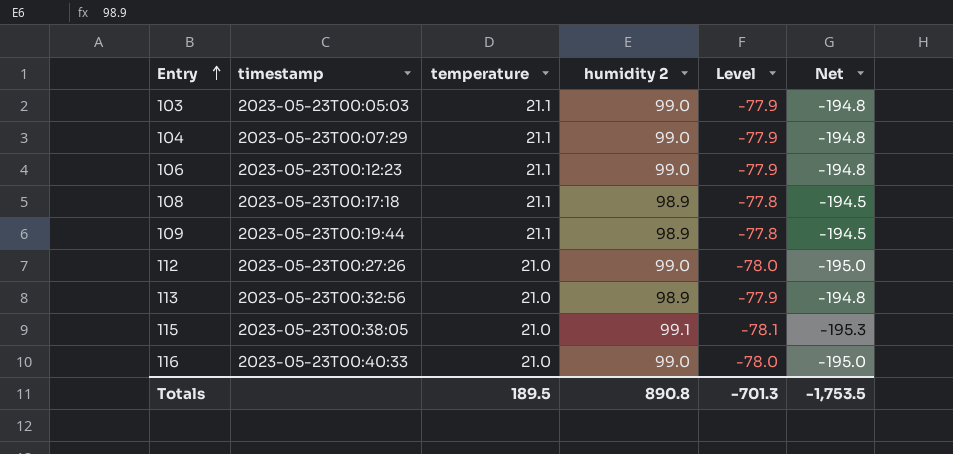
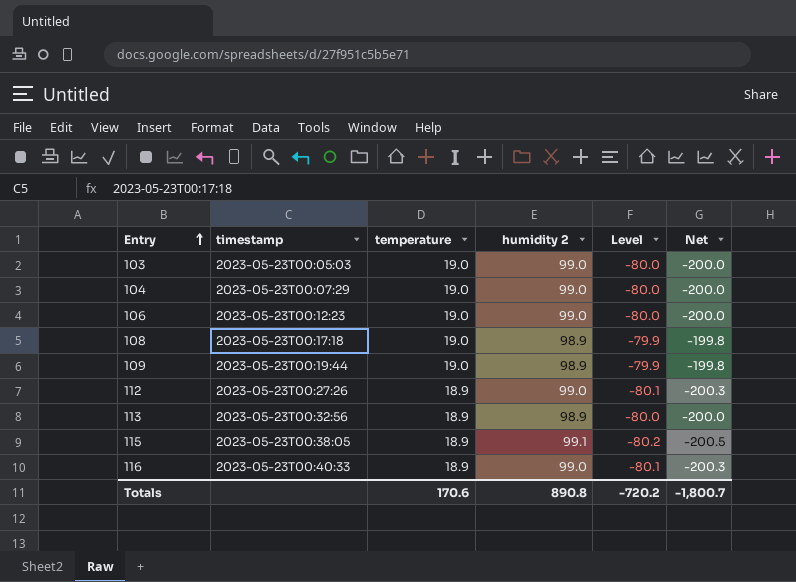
103 | temperature: 21.1 -> 19.0
103 | Level: -77.9 -> -80.0
103 | Net: -194.8 -> -200.0
104 | temperature: 21.1 -> 19.0
104 | Level: -77.9 -> -80.0
104 | Net: -194.8 -> -200.0
106 | temperature: 21.1 -> 19.0
106 | Level: -77.9 -> -80.0
106 | Net: -194.8 -> -200.0
108 | temperature: 21.1 -> 19.0
108 | Level: -77.8 -> -79.9
108 | Net: -194.5 -> -199.8
109 | temperature: 21.1 -> 19.0
109 | Level: -77.8 -> -79.9
109 | Net: -194.5 -> -199.8
112 | temperature: 21.0 -> 18.9
112 | Level: -78.0 -> -80.1
112 | Net: -195.0 -> -200.3
113 | temperature: 21.0 -> 18.9
113 | Level: -77.9 -> -80.0
113 | Net: -194.8 -> -200.0
115 | temperature: 21.0 -> 18.9
115 | Level: -78.1 -> -80.2
115 | Net: -195.3 -> -200.5
116 | temperature: 21.0 -> 18.9
116 | Level: -78.0 -> -80.1
116 | Net: -195.0 -> -200.3
Totals | temperature: 189.5 -> 170.6
Totals | Level: -701.3 -> -720.2
Totals | Net: -1,753.5 -> -1,800.7

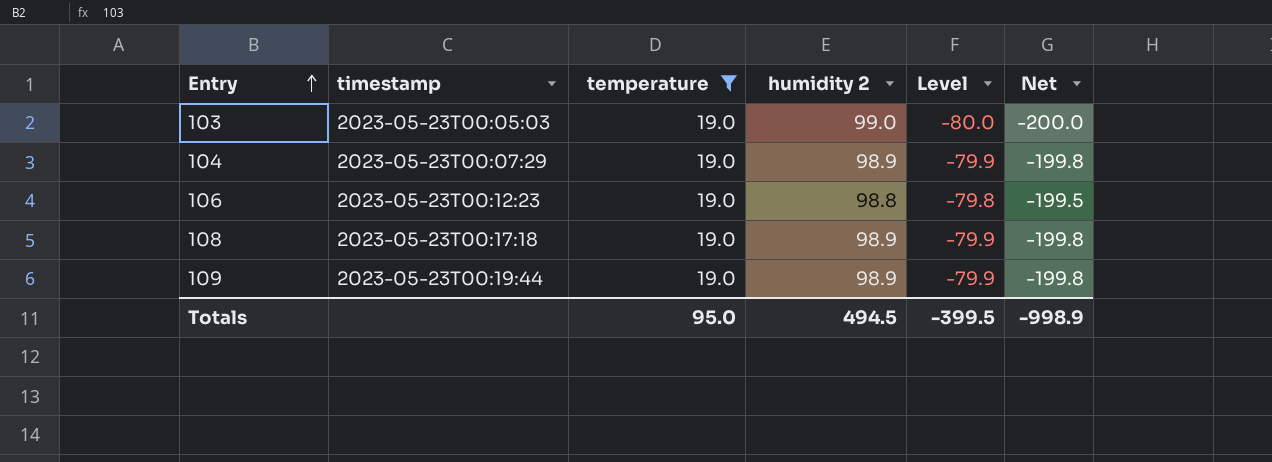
filter: none -> temperature = 19.0
104 | humidity 2: 99.0 -> 98.9
104 | Level: -80.0 -> -79.9
104 | Net: -200.0 -> -199.8
106 | humidity 2: 99.0 -> 98.8
106 | Level: -80.0 -> -79.8
106 | Net: -200.0 -> -199.5
Totals | temperature: 170.6 -> 95.0
Totals | humidity 2: 890.8 -> 494.5
Totals | Level: -720.2 -> -399.5
Totals | Net: -1,800.7 -> -998.9

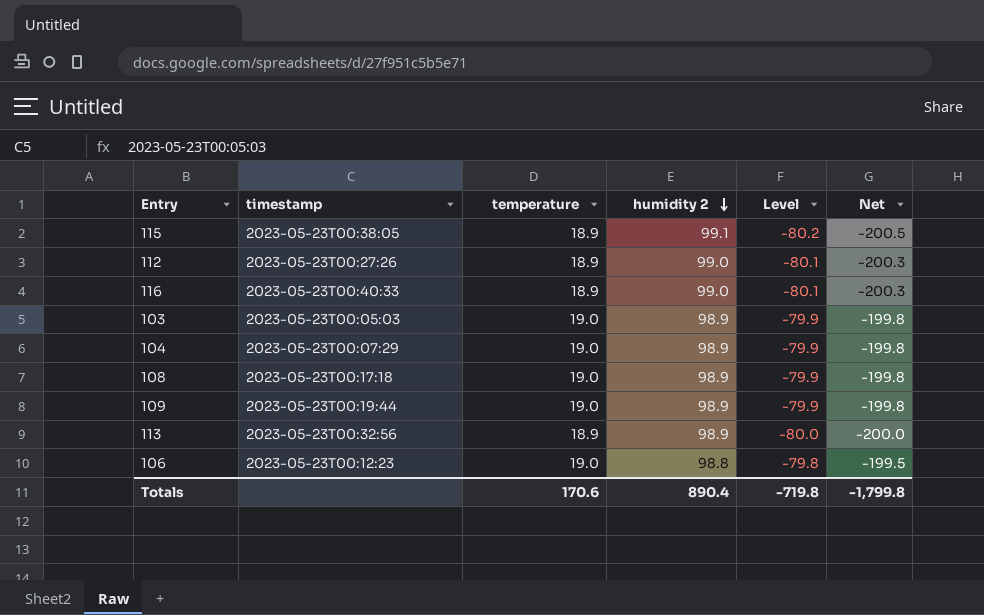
filter: temperature = 19.0 -> none
row order: Entry ascending -> humidity 2 descending
103 | humidity 2: 99.0 -> 98.9
103 | Level: -80.0 -> -79.9
103 | Net: -200.0 -> -199.8
Totals | temperature: 95.0 -> 170.6
Totals | humidity 2: 494.5 -> 890.4
Totals | Level: -399.5 -> -719.8
Totals | Net: -998.9 -> -1,799.8

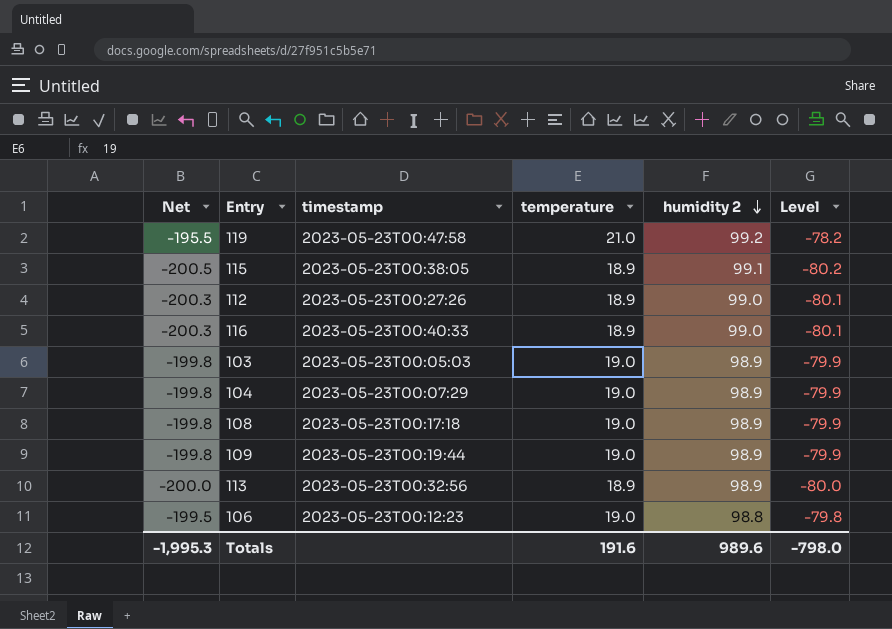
column Net | position: 6 -> 1
row 119: none -> -195.5 | 2023-05-23T00:47:58 | 21.0 | 99.2 | -78.2
Totals | Net: -1,799.8 -> -1,995.3
Totals | temperature: 170.6 -> 191.6
Totals | humidity 2: 890.4 -> 989.6
Totals | Level: -719.8 -> -798.0

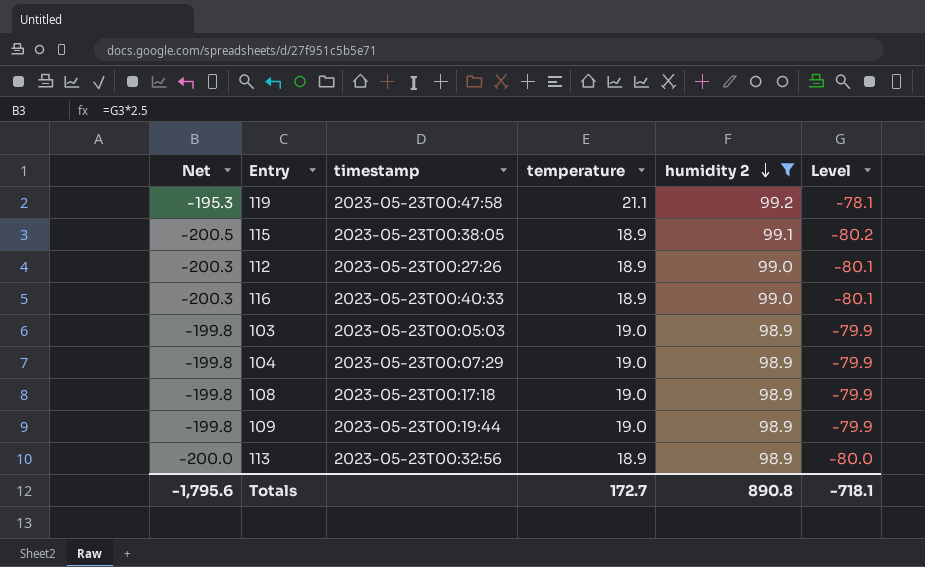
filter: none -> humidity 2 != 98.8
119 | Net: -195.5 -> -195.3
119 | temperature: 21.0 -> 21.1
119 | Level: -78.2 -> -78.1
Totals | Net: -1,995.3 -> -1,795.6
Totals | temperature: 191.6 -> 172.7
Totals | humidity 2: 989.6 -> 890.8
Totals | Level: -798.0 -> -718.1

